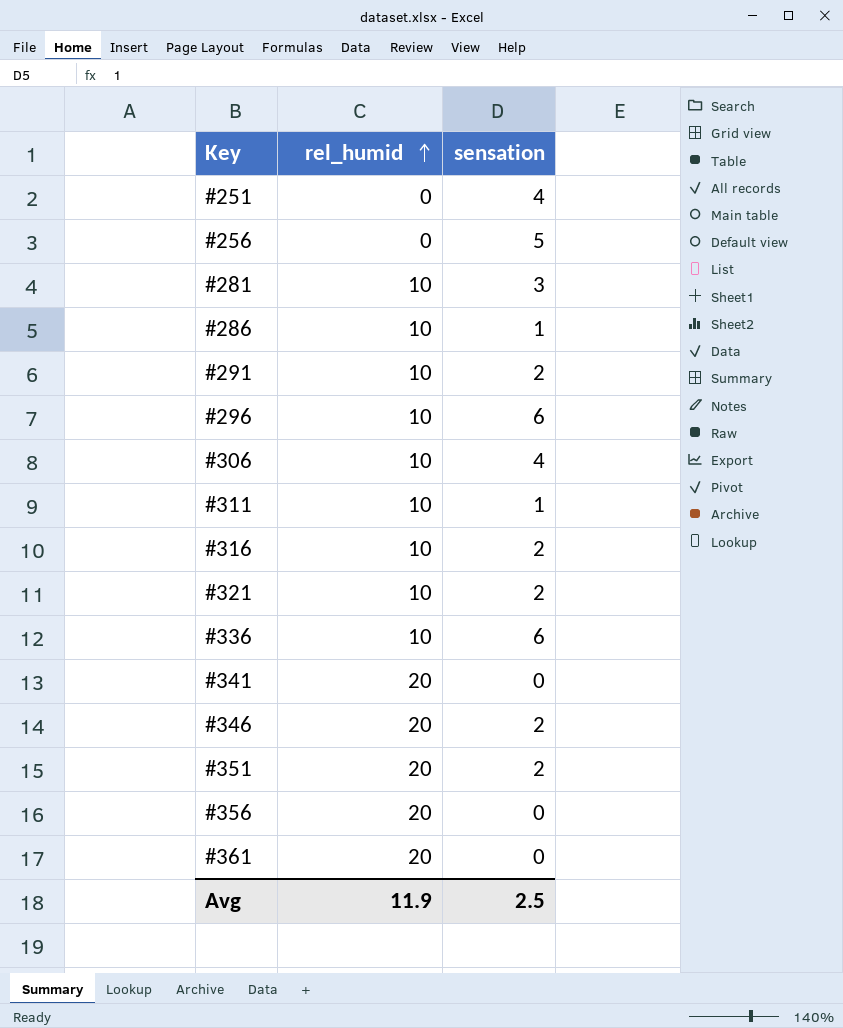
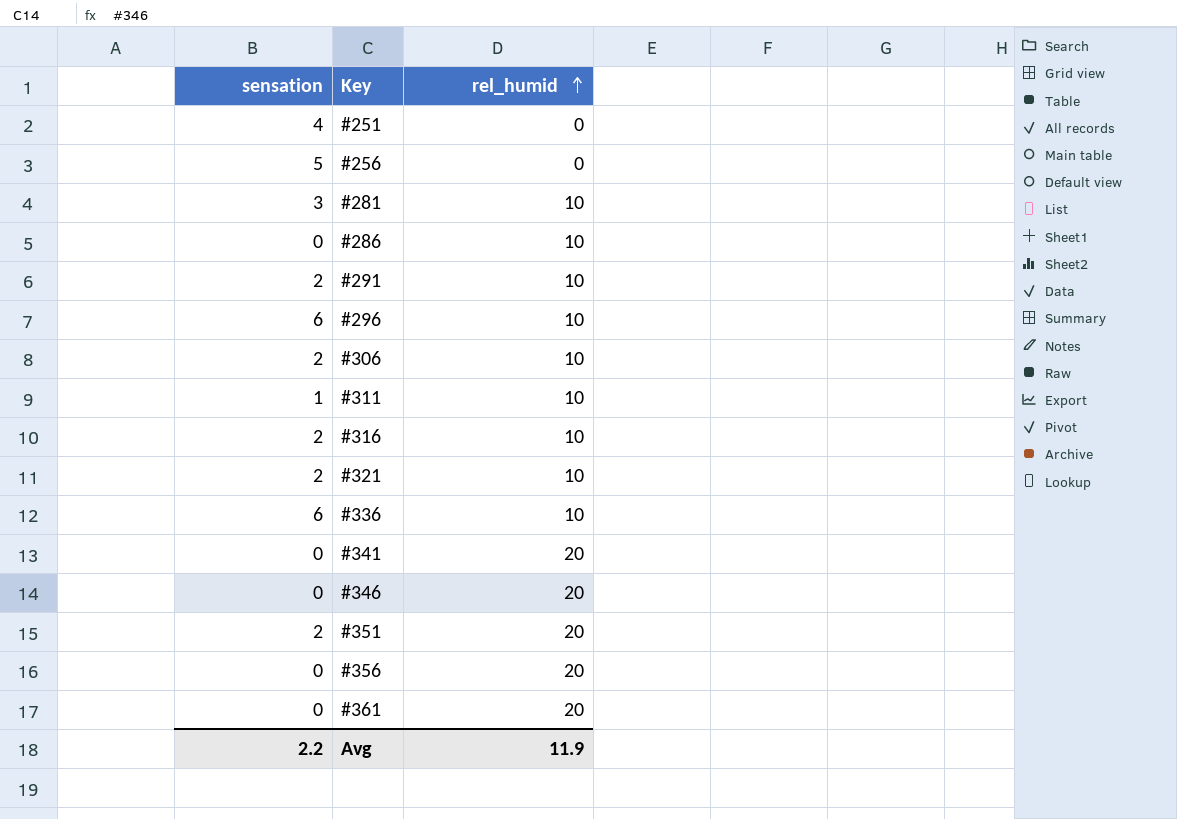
column sensation | position: 3 -> 1
#286 | sensation: 1 -> 0
#306 | sensation: 4 -> 2
#346 | sensation: 2 -> 0
Avg | sensation: 2.5 -> 2.2

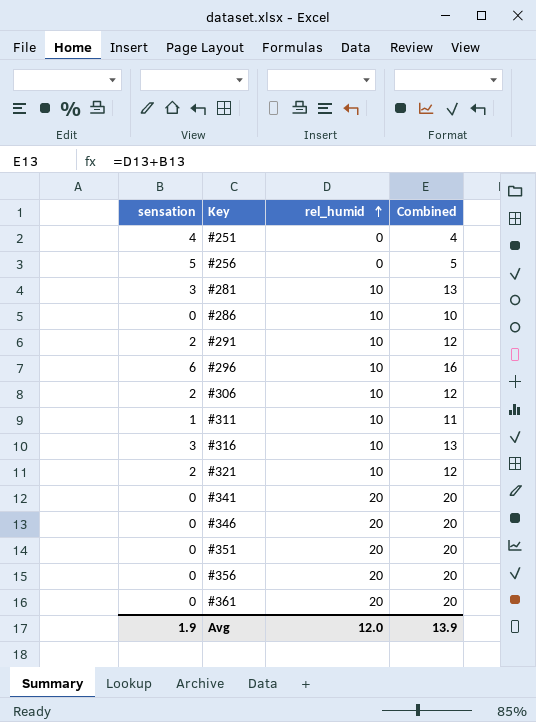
column Combined | formula: none -> [sensation] + [rel_humid]
row #336: 6 | 10 -> none
#316 | sensation: 2 -> 3
#351 | sensation: 2 -> 0
Avg | sensation: 2.2 -> 1.9
Avg | rel_humid: 11.9 -> 12.0

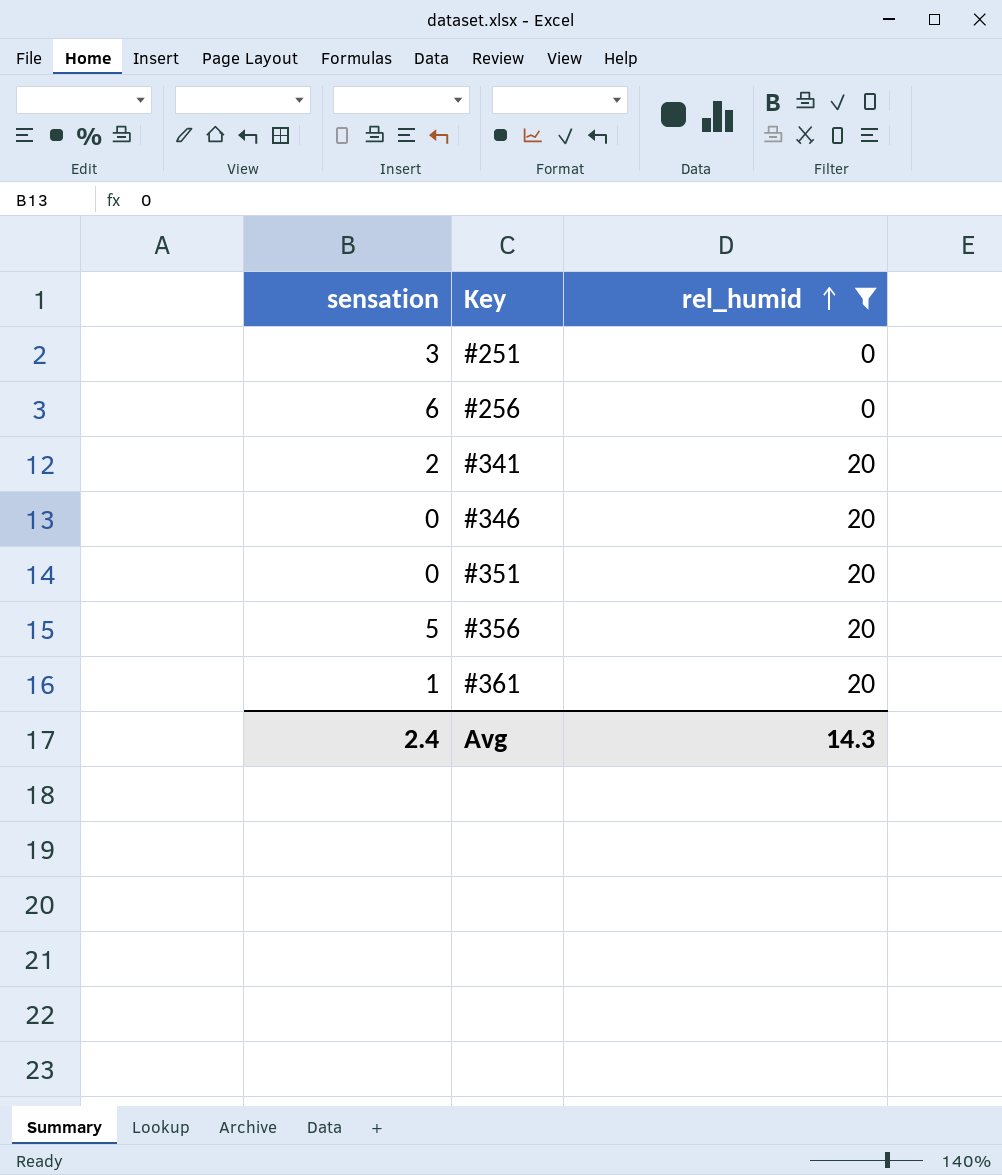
filter: none -> rel_humid != 10
column Combined | formula: [sensation] + [rel_humid] -> none
#251 | sensation: 4 -> 3
#256 | sensation: 5 -> 6
#341 | sensation: 0 -> 2
#356 | sensation: 0 -> 5
#361 | sensation: 0 -> 1
Avg | sensation: 1.9 -> 2.4
Avg | rel_humid: 12.0 -> 14.3

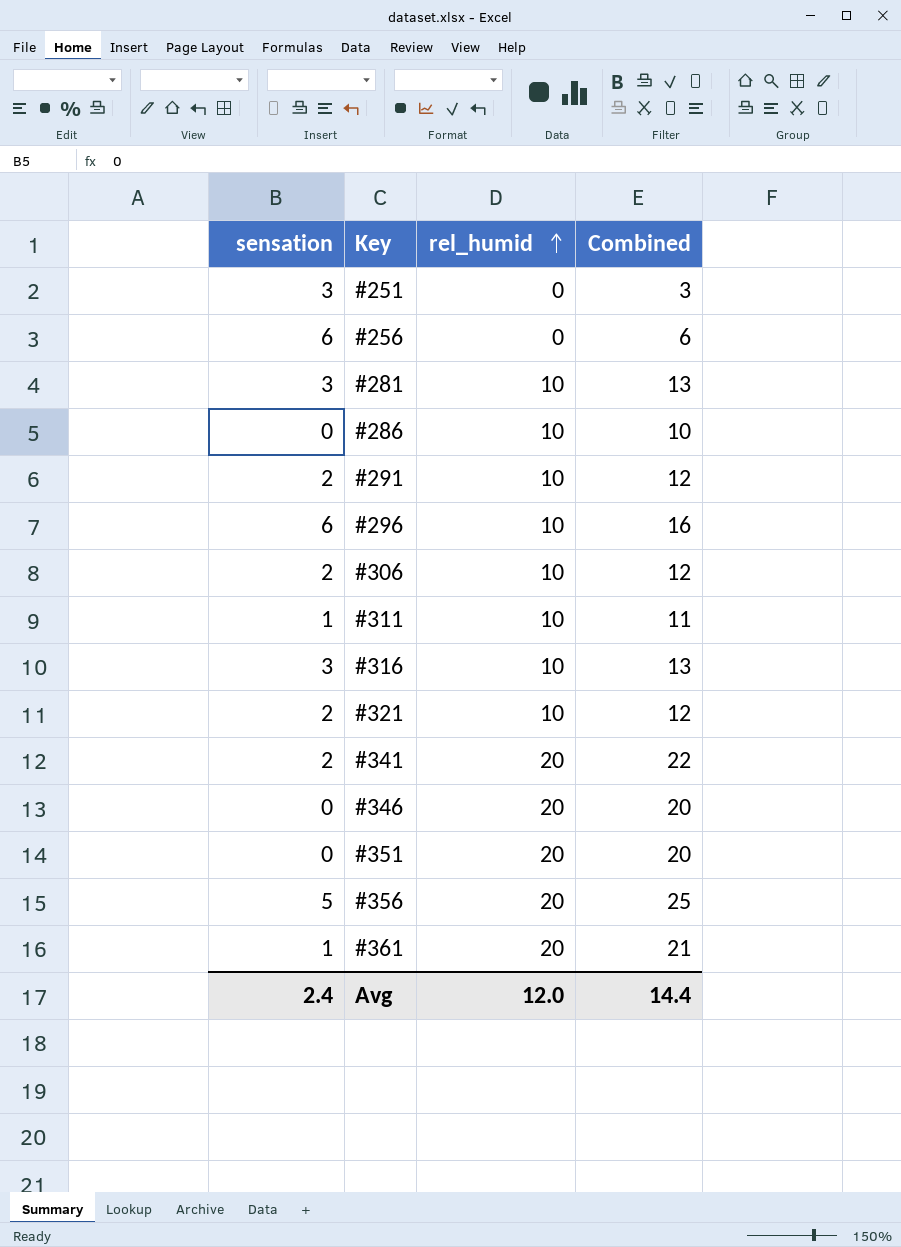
filter: rel_humid != 10 -> none
column Combined | formula: none -> [sensation] + [rel_humid]
Avg | rel_humid: 14.3 -> 12.0

